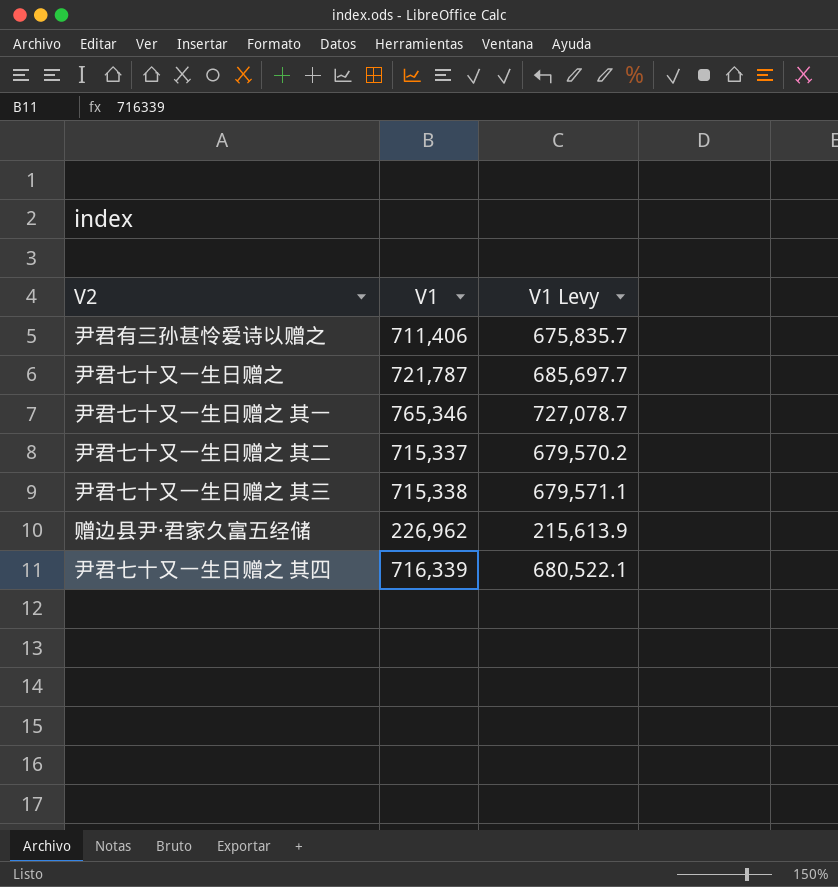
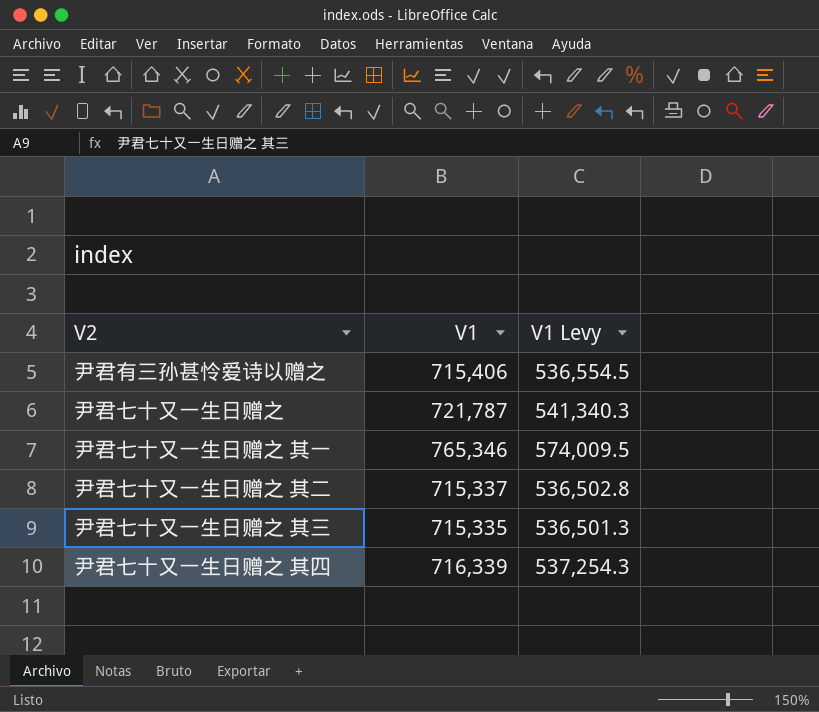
column V1 Levy | formula: [V1] * 0.95 -> [V1] * 0.75
row 赠边县尹·君家久富五经储: 226,962 | 215,613.9 -> none
尹君有三孙甚怜爱诗以赠之 | V1: 711,406 -> 715,406
尹君七十又一生日赠之 其三 | V1: 715,338 -> 715,335

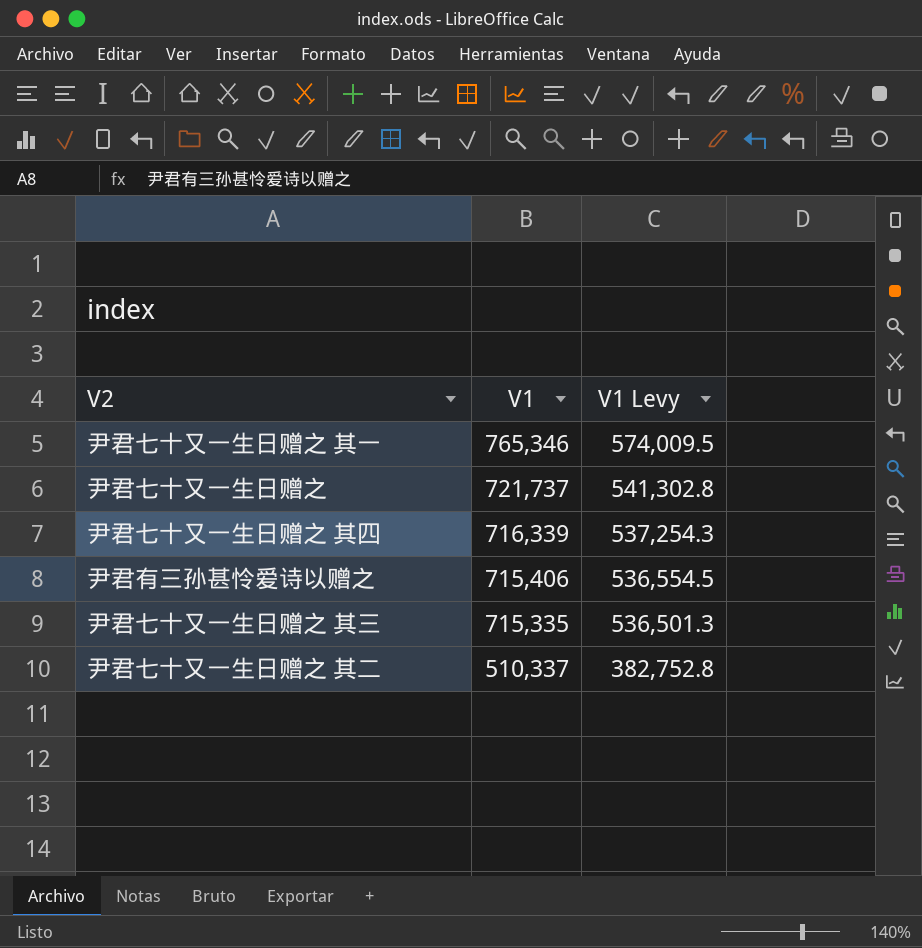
row order: none -> V1 descending
尹君七十又一生日赠之 | V1: 721,787 -> 721,737
尹君七十又一生日赠之 | V1 Levy: 541,340.3 -> 541,302.8
尹君七十又一生日赠之 其二 | V1: 715,337 -> 510,337
尹君七十又一生日赠之 其二 | V1 Levy: 536,502.8 -> 382,752.8

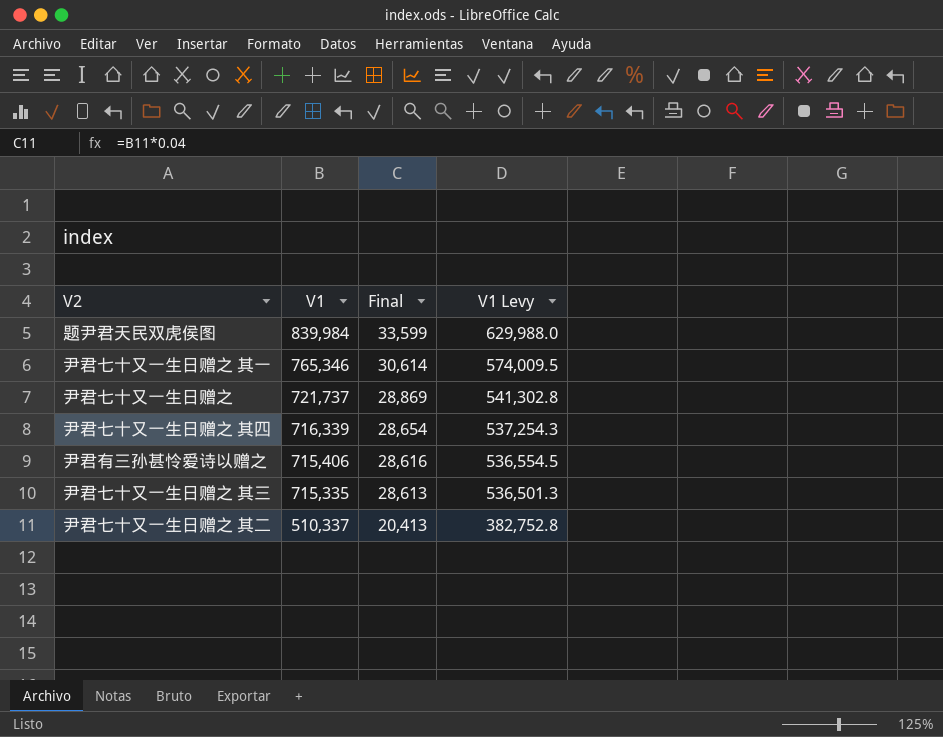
column Final | formula: none -> [V1] * 0.04
row 题尹君天民双虎侯图: none -> 839,984 | 33,599 | 629,988.0

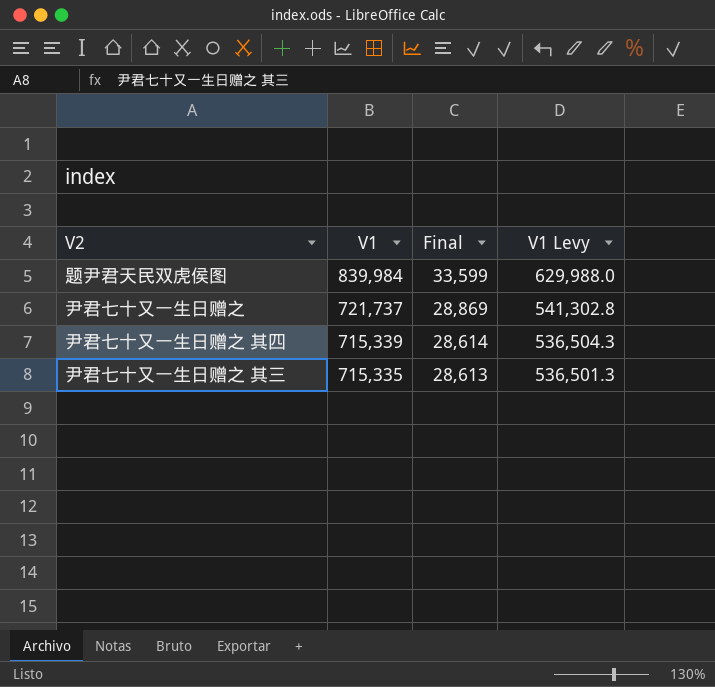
row 尹君七十又一生日赠之 其一: 765,346 | 30,614 | 574,009.5 -> none
row 尹君有三孙甚怜爱诗以赠之: 715,406 | 28,616 | 536,554.5 -> none
row 尹君七十又一生日赠之 其二: 510,337 | 20,413 | 382,752.8 -> none
尹君七十又一生日赠之 其四 | V1: 716,339 -> 715,339
尹君七十又一生日赠之 其四 | Final: 28,654 -> 28,614
尹君七十又一生日赠之 其四 | V1 Levy: 537,254.3 -> 536,504.3

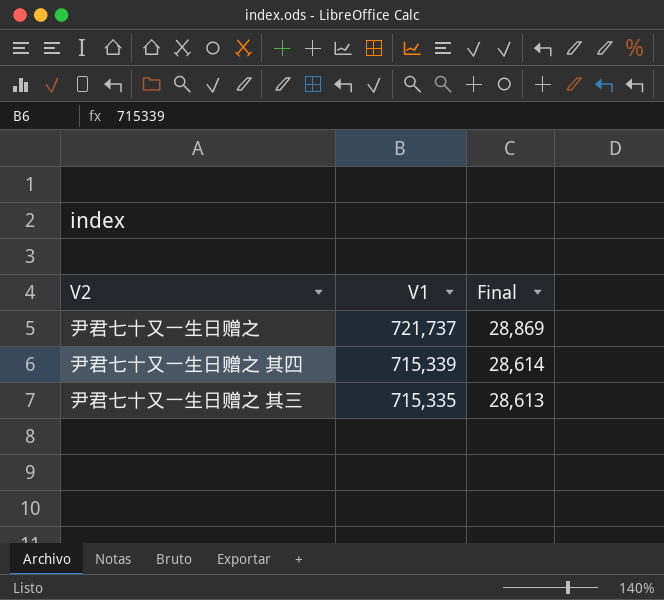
column V1 Levy | formula: [V1] * 0.75 -> none
row 题尹君天民双虎侯图: 839,984 | 33,599 | 629,988.0 -> none

